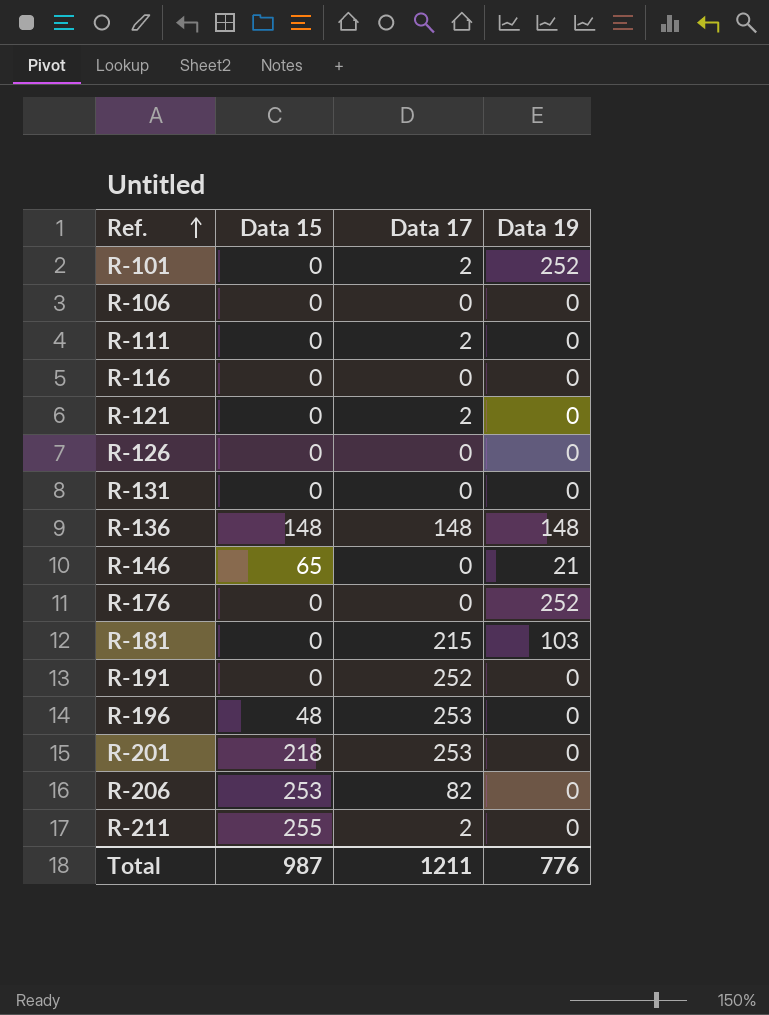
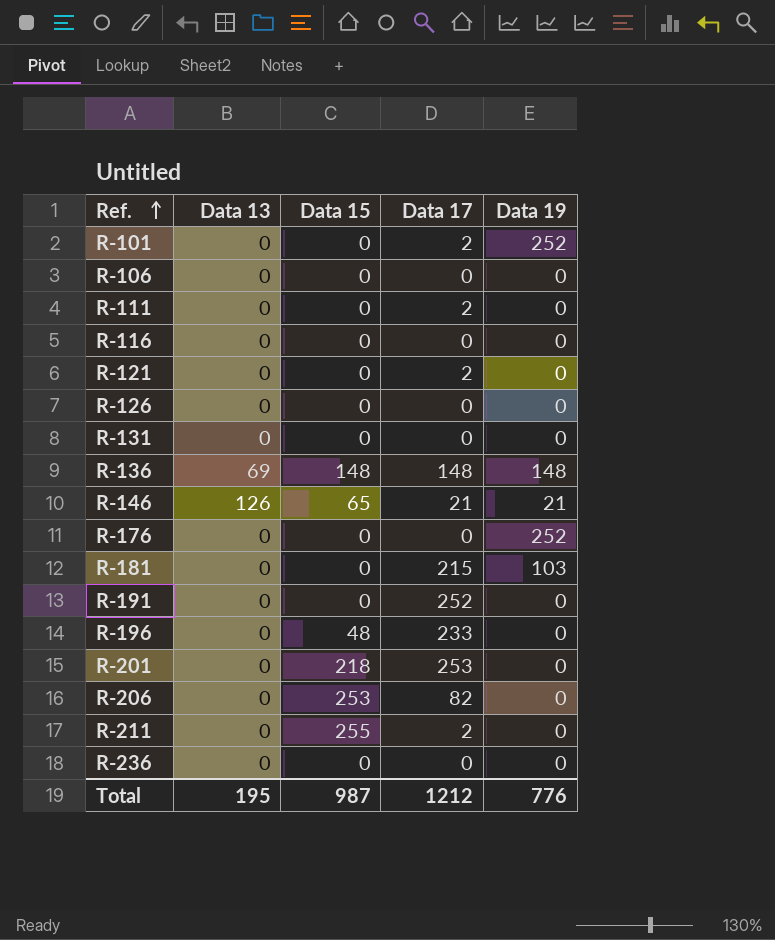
column Data 13 | position: none -> 2
R-146 | Data 17: 0 -> 21
R-196 | Data 17: 253 -> 233
row R-236: none -> 0 | 0 | 0 | 0
Total | Data 17: 1211 -> 1212

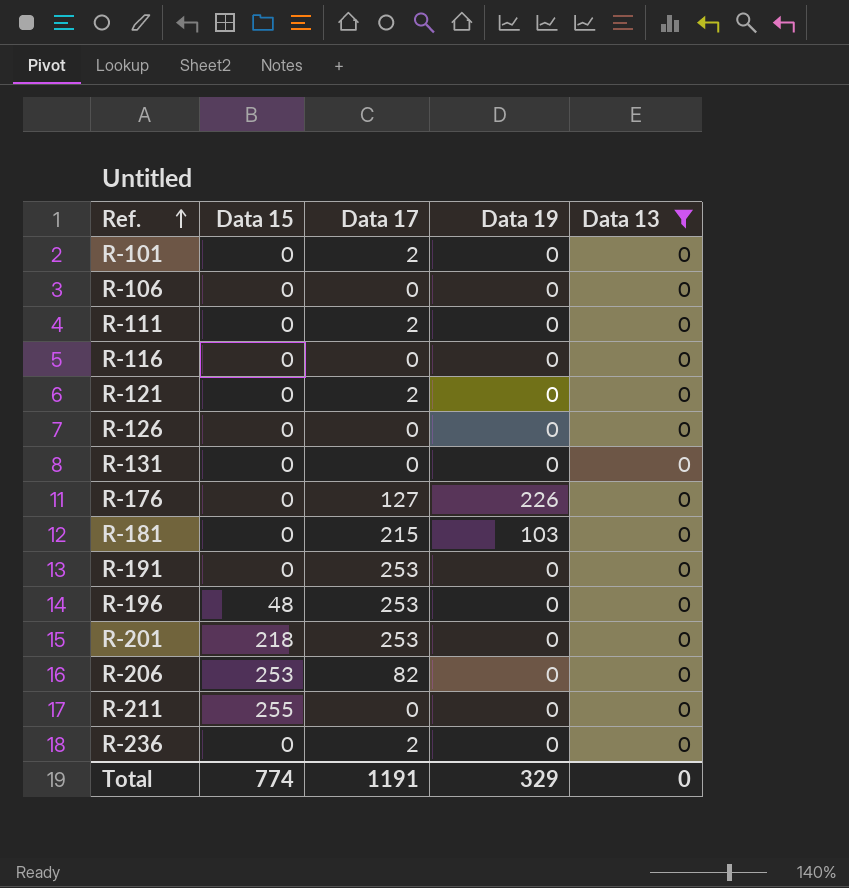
filter: none -> Data 13 = 0
column Data 13 | position: 2 -> 5
R-101 | Data 19: 252 -> 0
R-176 | Data 17: 0 -> 127
R-176 | Data 19: 252 -> 226
R-191 | Data 17: 252 -> 253
R-196 | Data 17: 233 -> 253
R-211 | Data 17: 2 -> 0
R-236 | Data 17: 0 -> 2
Total | Data 15: 987 -> 774
Total | Data 17: 1212 -> 1191
Total | Data 19: 776 -> 329
Total | Data 13: 195 -> 0

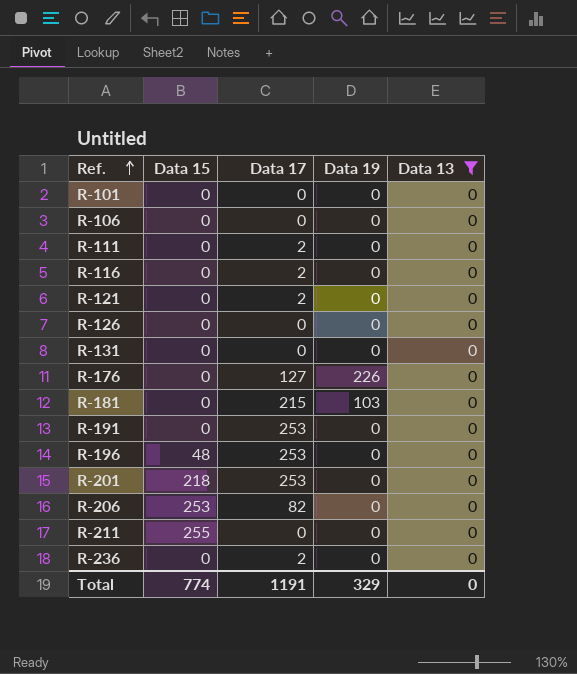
R-101 | Data 17: 2 -> 0
R-116 | Data 17: 0 -> 2

